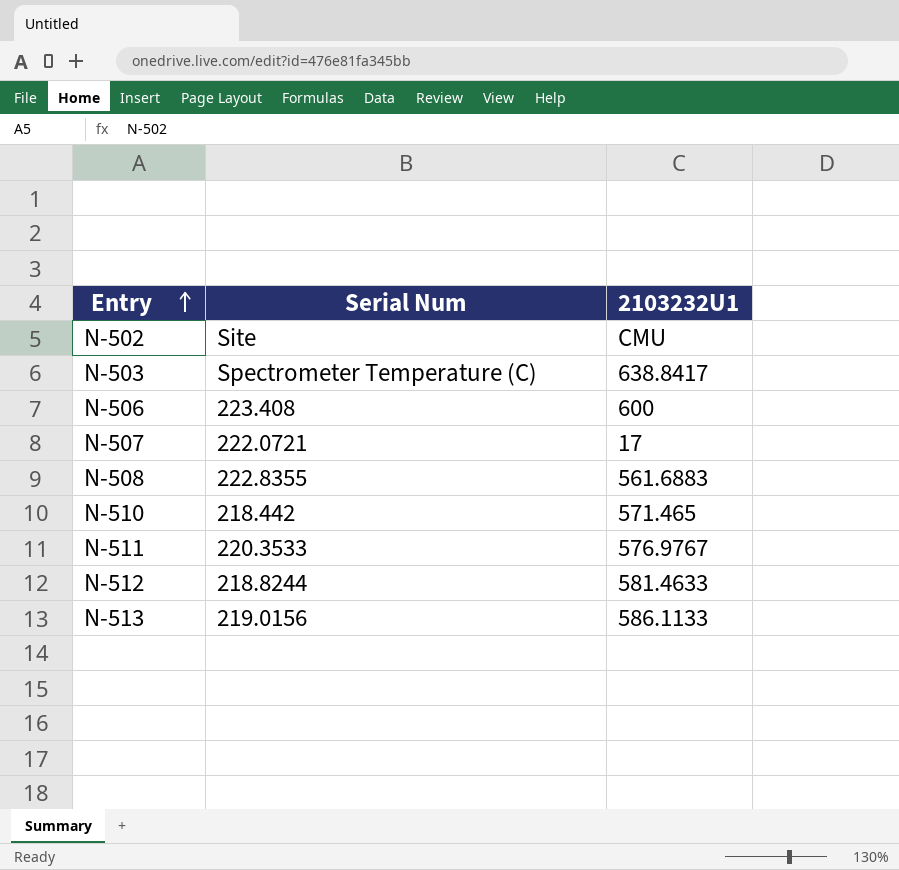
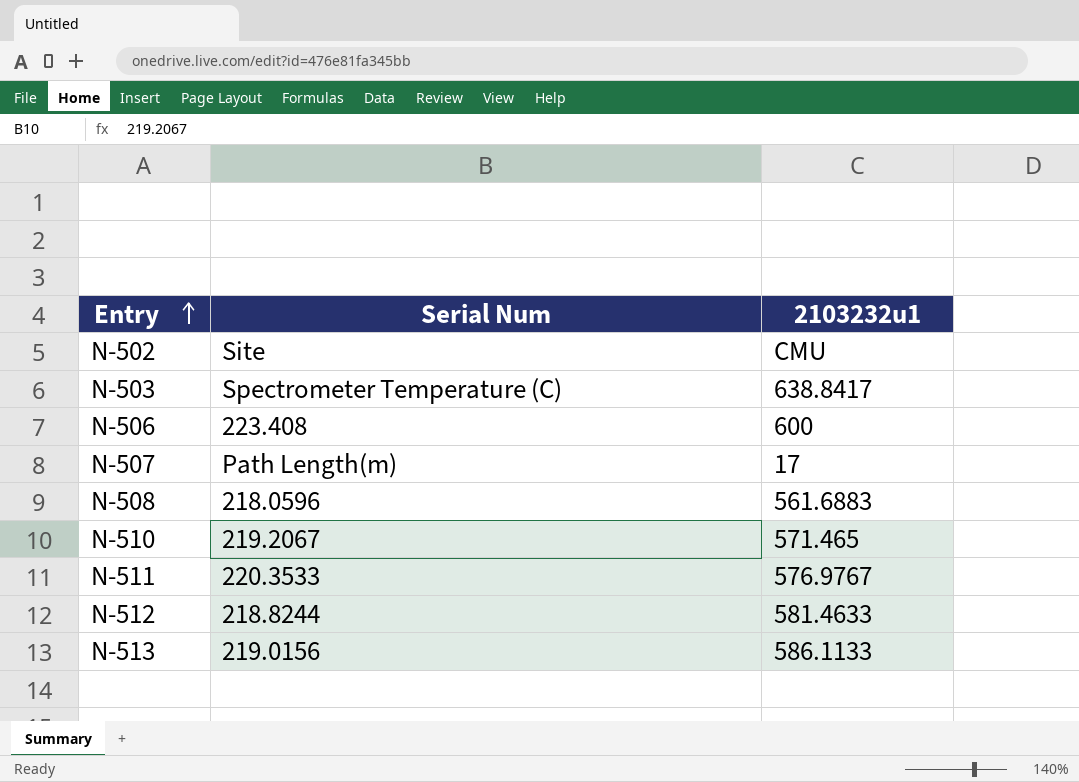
column name: 2103232U1 -> 2103232u1
N-507 | Serial Num: 222.0721 -> Path Length(m)
N-508 | Serial Num: 222.8355 -> 218.0596
N-510 | Serial Num: 218.442 -> 219.2067

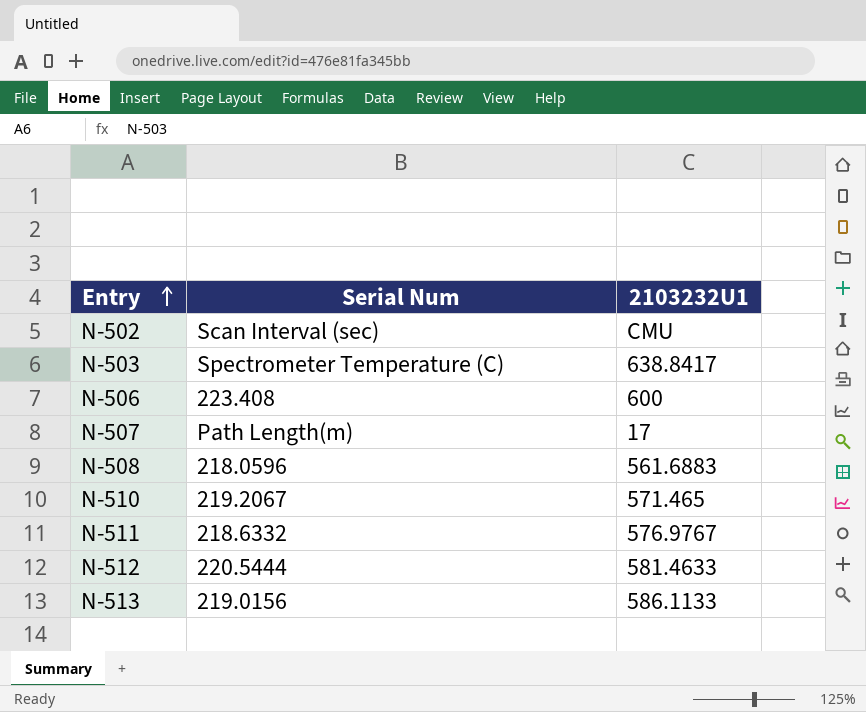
column name: 2103232u1 -> 2103232U1
N-502 | Serial Num: Site -> Scan Interval (sec)
N-511 | Serial Num: 220.3533 -> 218.6332
N-512 | Serial Num: 218.8244 -> 220.5444

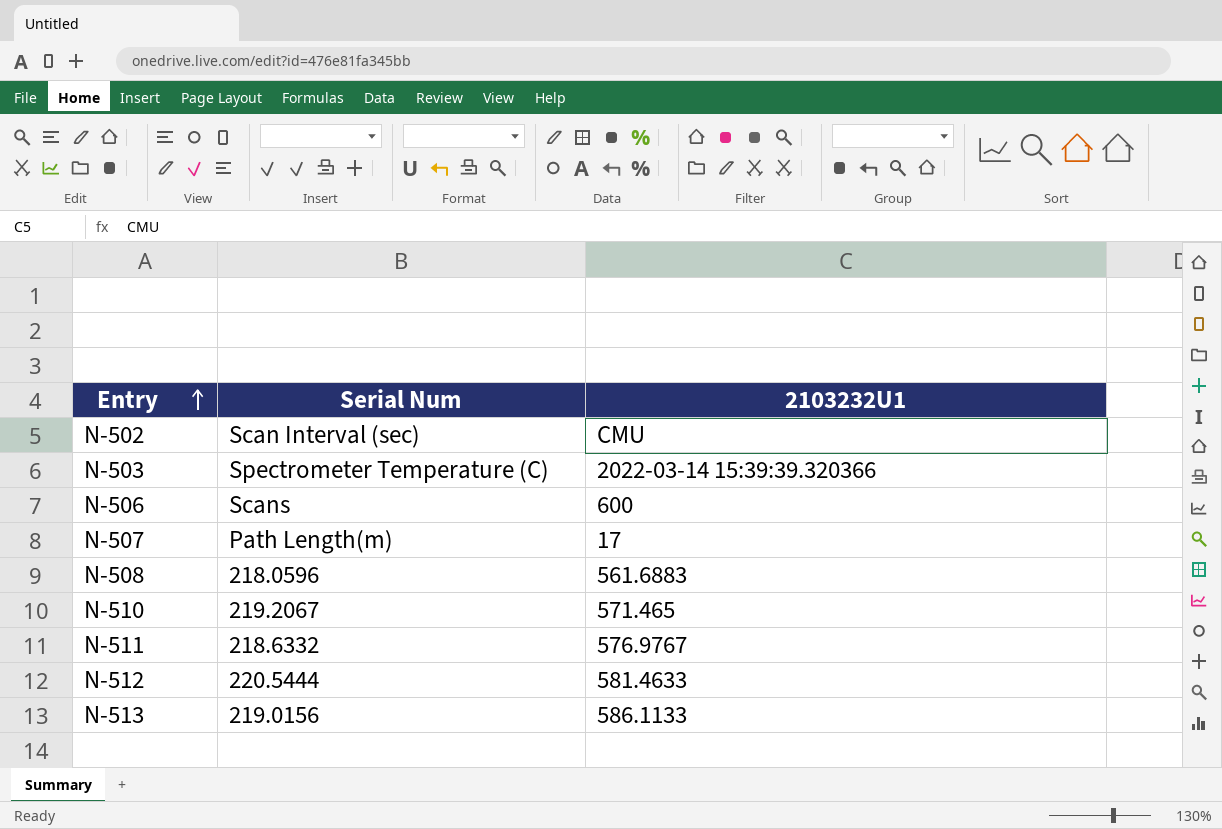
N-503 | 2103232U1: 638.8417 -> 2022-03-14 15:39:39.320366
N-506 | Serial Num: 223.408 -> Scans

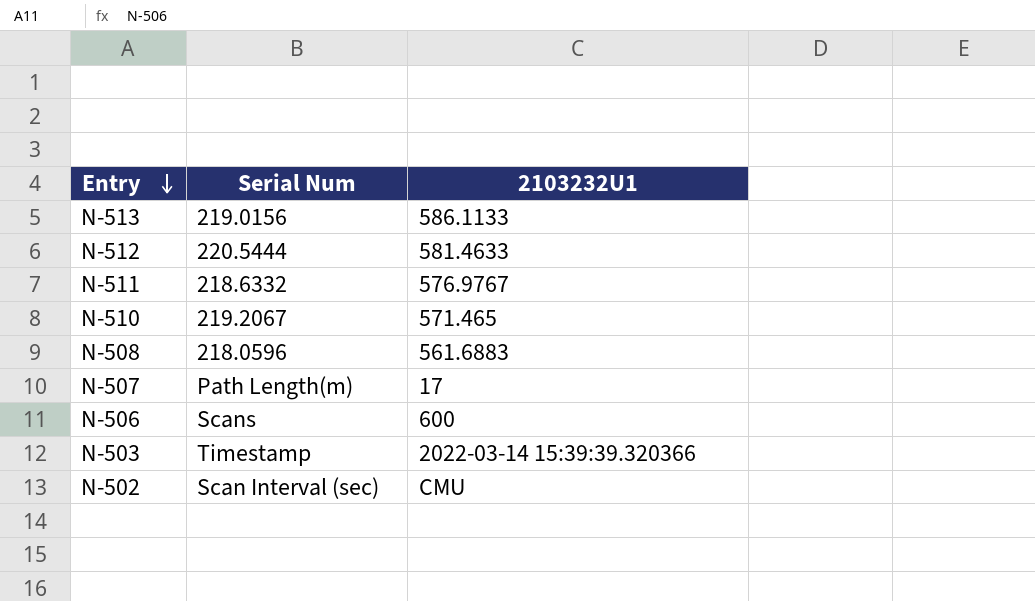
row order: Entry ascending -> Entry descending
N-503 | Serial Num: Spectrometer Temperature (C) -> Timestamp

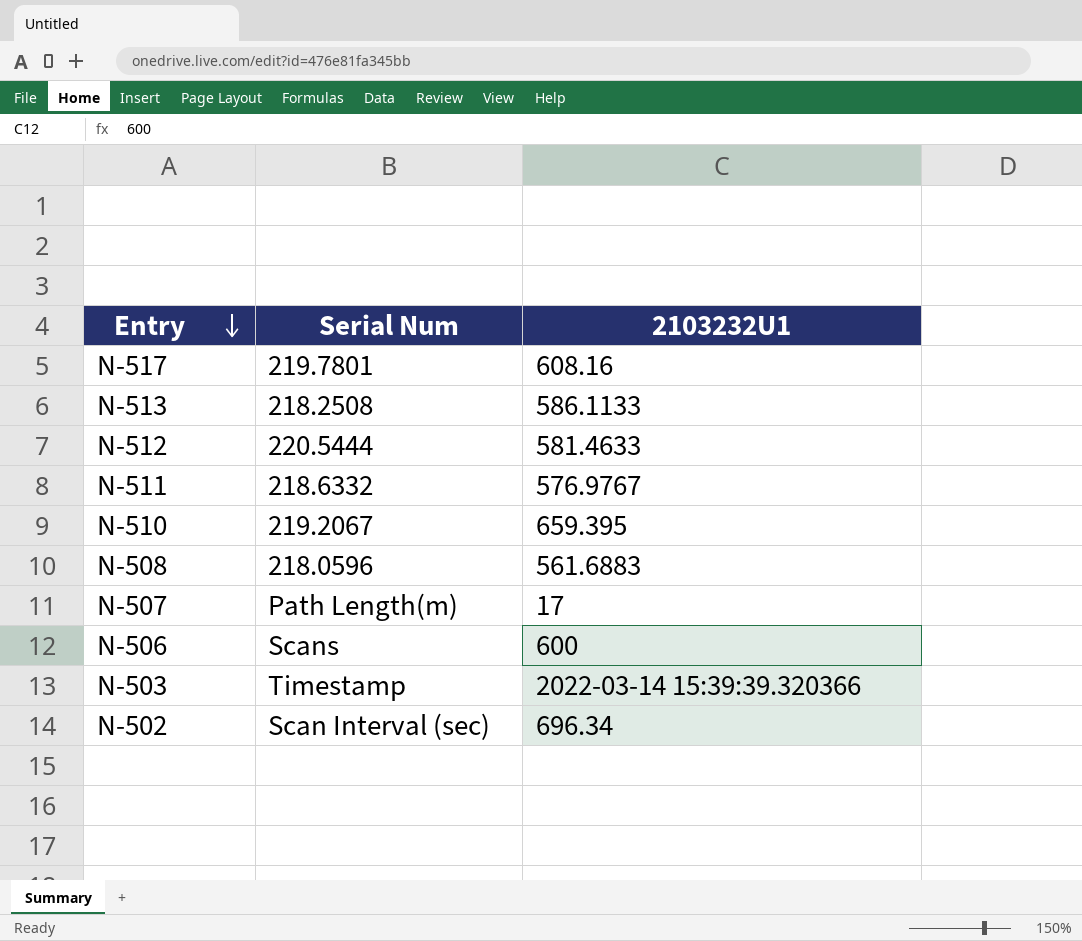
row N-517: none -> 219.7801 | 608.16
N-513 | Serial Num: 219.0156 -> 218.2508
N-510 | 2103232U1: 571.465 -> 659.395
N-502 | 2103232U1: CMU -> 696.34

